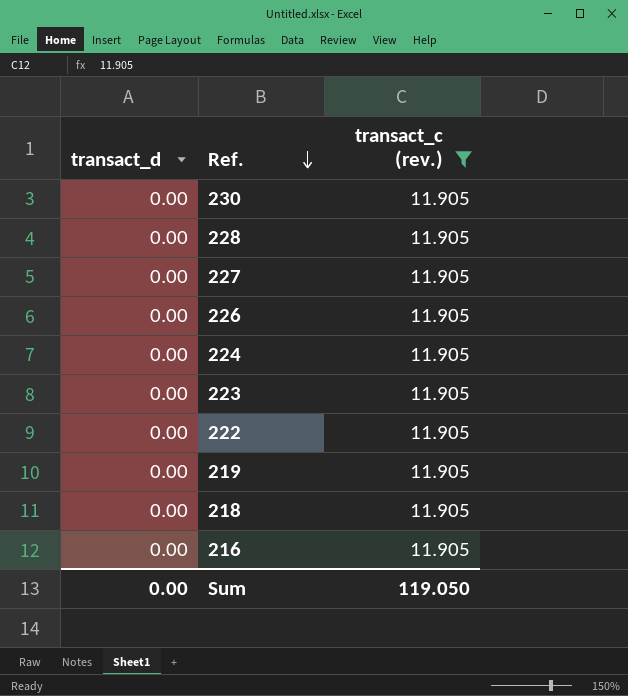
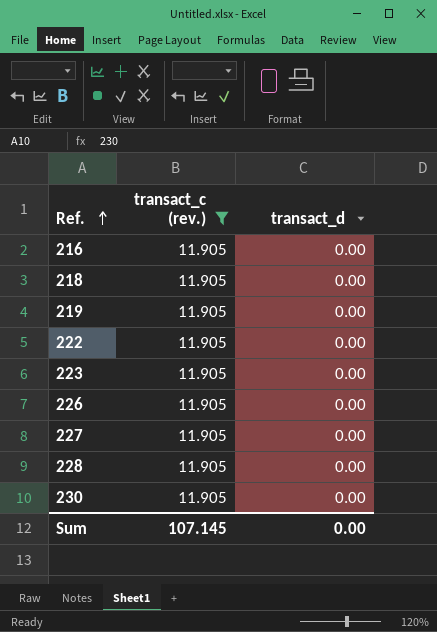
row order: Ref. descending -> Ref. ascending
column transact_d | position: 1 -> 3
row 224: 0.00 | 11.905 -> none
Sum | transact_c (rev.): 119.050 -> 107.145

